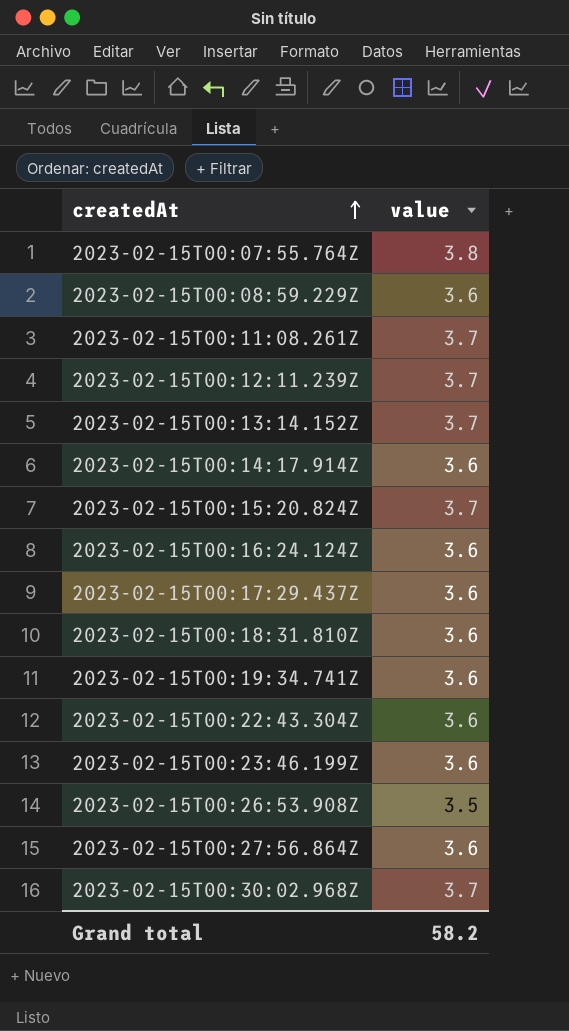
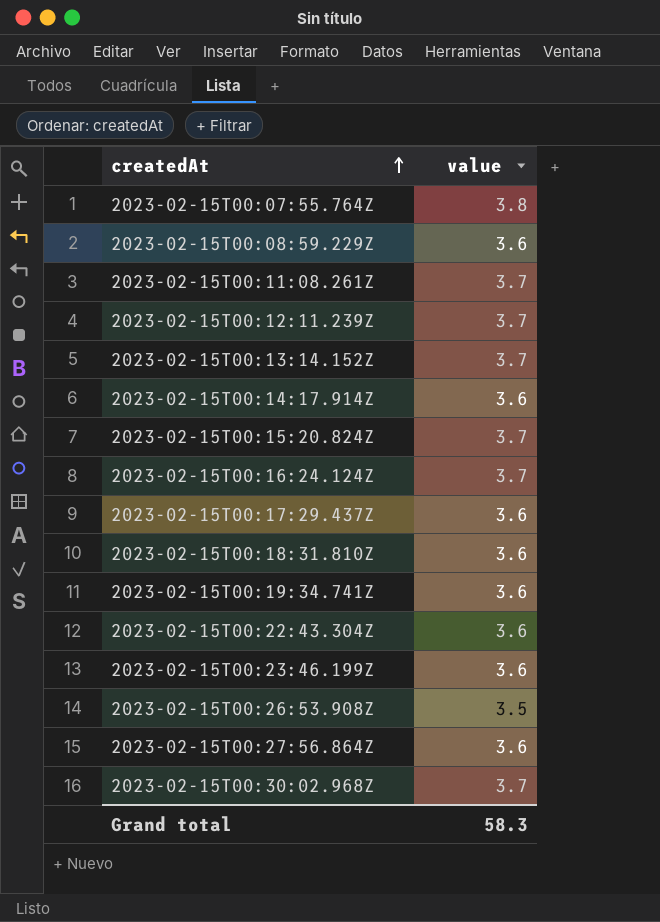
2023-02-15T00:16:24.124Z | value: 3.6 -> 3.7
Grand total | value: 58.2 -> 58.3

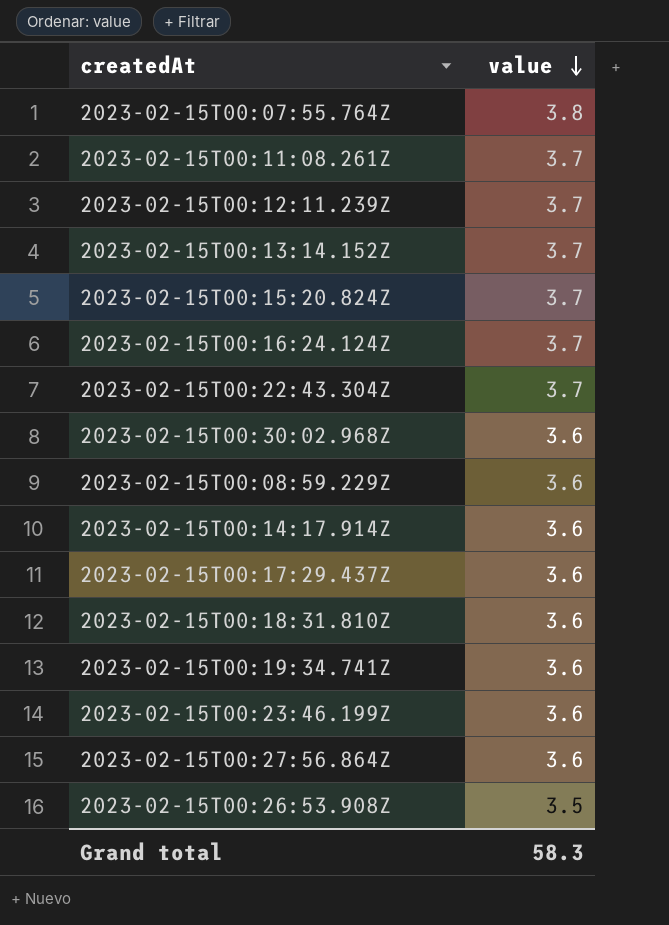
row order: createdAt ascending -> value descending
2023-02-15T00:22:43.304Z | value: 3.6 -> 3.7
2023-02-15T00:30:02.968Z | value: 3.7 -> 3.6

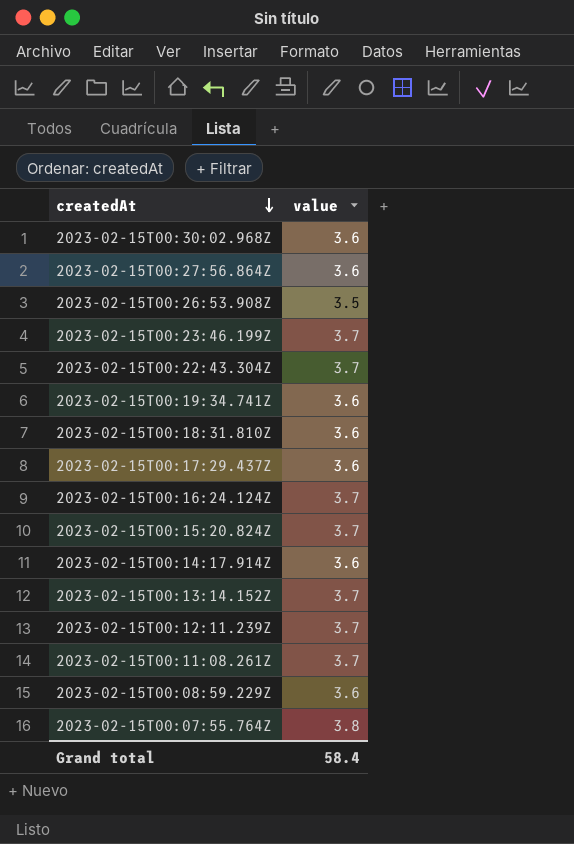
row order: value descending -> createdAt descending
2023-02-15T00:23:46.199Z | value: 3.6 -> 3.7
Grand total | value: 58.3 -> 58.4

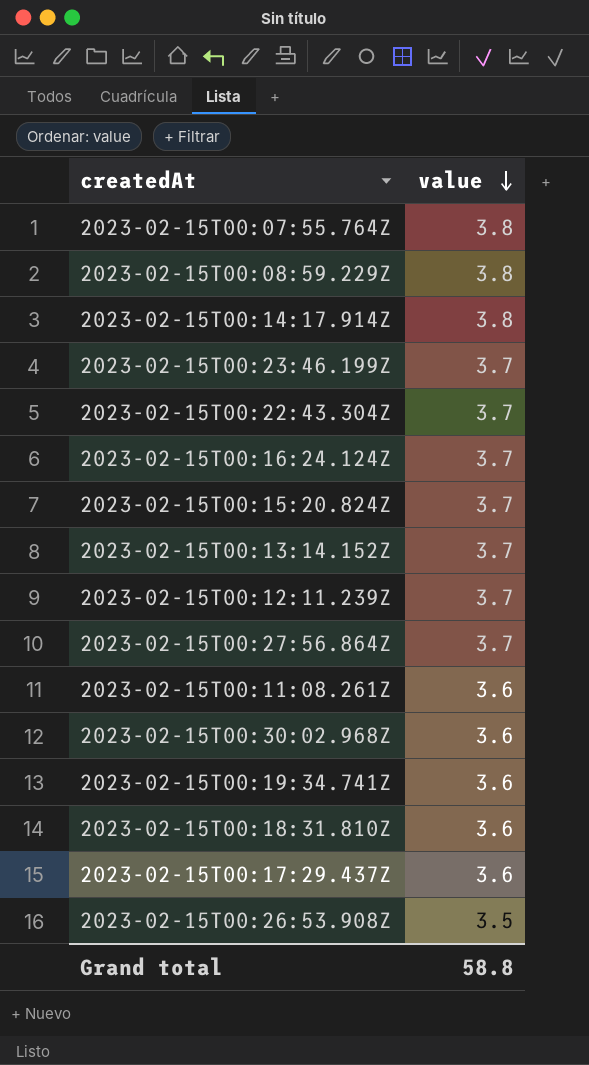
row order: createdAt descending -> value descending
2023-02-15T00:08:59.229Z | value: 3.6 -> 3.8
2023-02-15T00:14:17.914Z | value: 3.6 -> 3.8
2023-02-15T00:27:56.864Z | value: 3.6 -> 3.7
2023-02-15T00:11:08.261Z | value: 3.7 -> 3.6
Grand total | value: 58.4 -> 58.8

